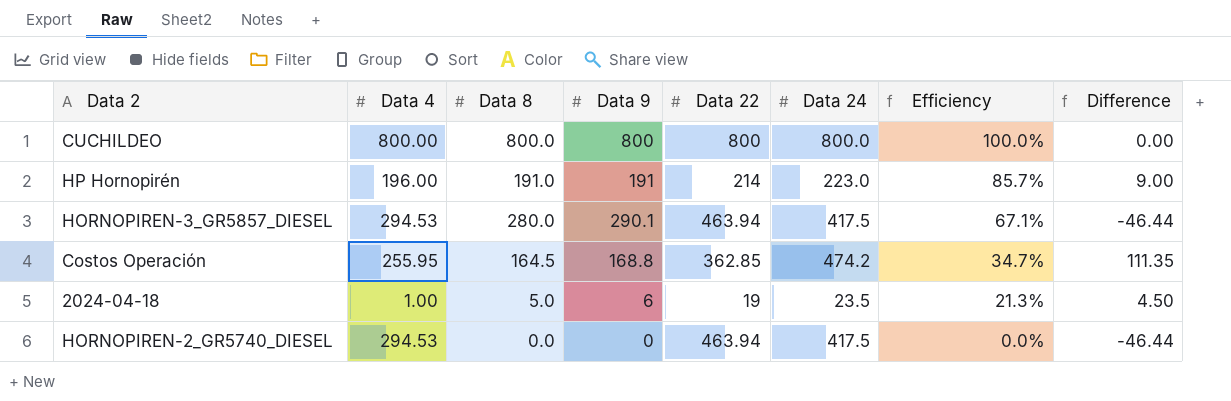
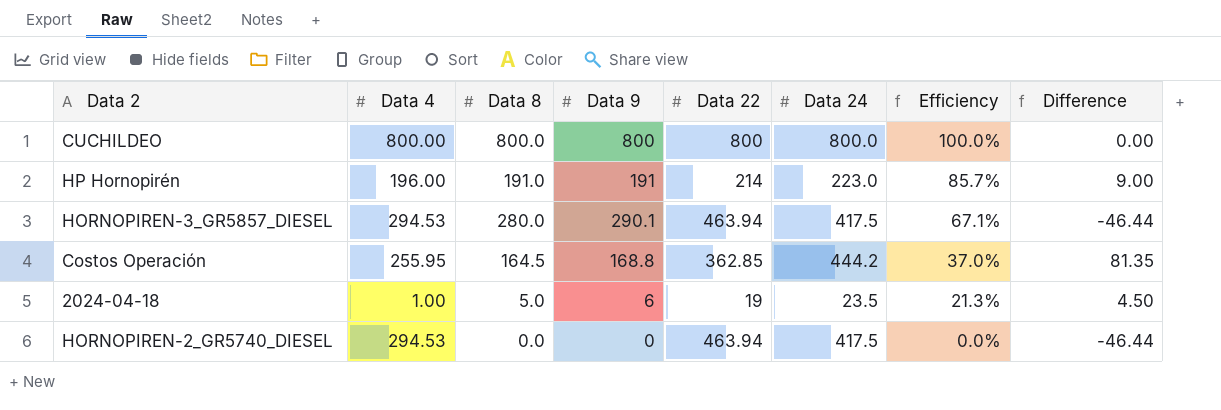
Costos Operación | Data 24: 474.2 -> 444.2
Costos Operación | Efficiency: 34.7% -> 37.0%
Costos Operación | Difference: 111.35 -> 81.35

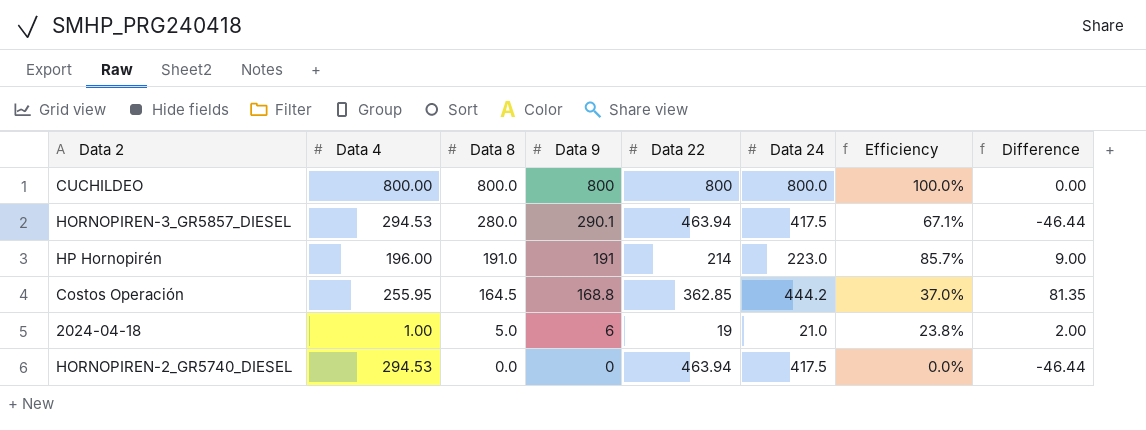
row order: Efficiency descending -> Data 8 descending
2024-04-18 | Data 24: 23.5 -> 21.0
2024-04-18 | Efficiency: 21.3% -> 23.8%
2024-04-18 | Difference: 4.50 -> 2.00

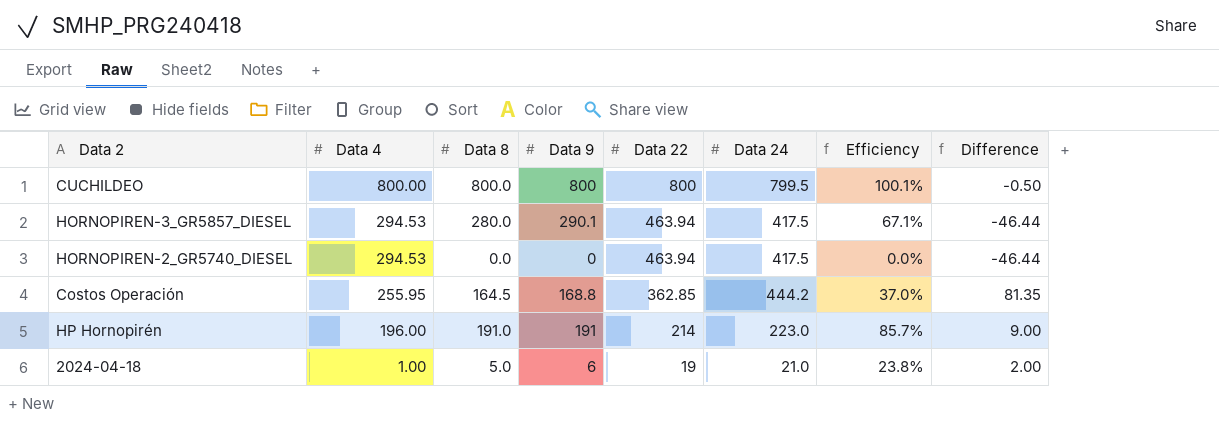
row order: Data 8 descending -> Data 4 descending
CUCHILDEO | Data 24: 800.0 -> 799.5
CUCHILDEO | Efficiency: 100.0% -> 100.1%
CUCHILDEO | Difference: 0.00 -> -0.50

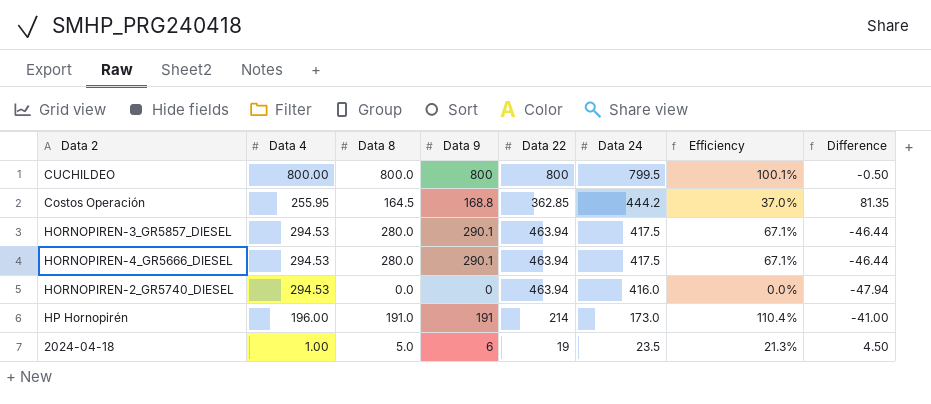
row order: Data 4 descending -> Data 24 descending
row HORNOPIREN-4_GR5666_DIESEL: none -> 294.53 | 280.0 | 290.1 | 463.94 | 417.5 | 67.1% | -46.44
HORNOPIREN-2_GR5740_DIESEL | Data 24: 417.5 -> 416.0
HORNOPIREN-2_GR5740_DIESEL | Difference: -46.44 -> -47.94
HP Hornopirén | Data 24: 223.0 -> 173.0
HP Hornopirén | Efficiency: 85.7% -> 110.4%
HP Hornopirén | Difference: 9.00 -> -41.00
2024-04-18 | Data 24: 21.0 -> 23.5
2024-04-18 | Efficiency: 23.8% -> 21.3%
2024-04-18 | Difference: 2.00 -> 4.50

